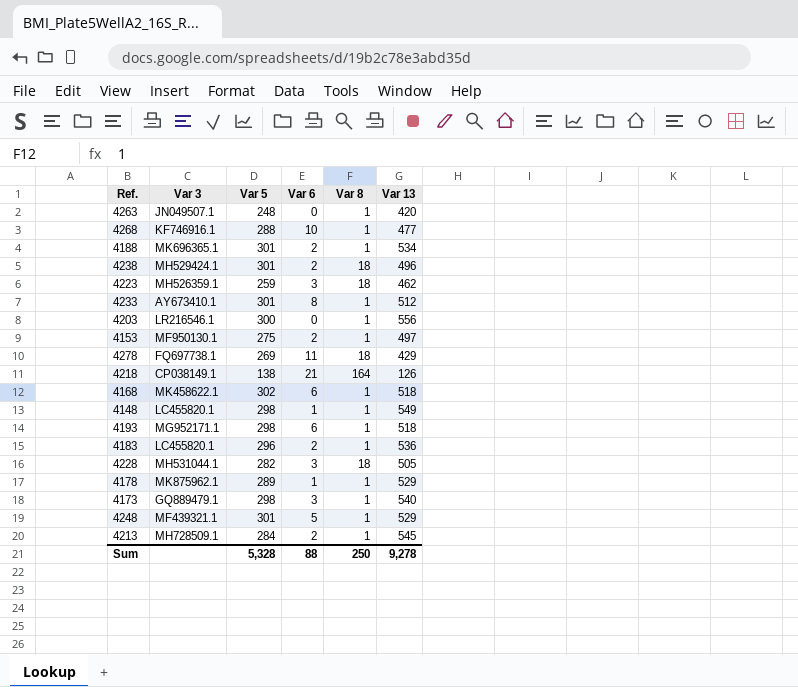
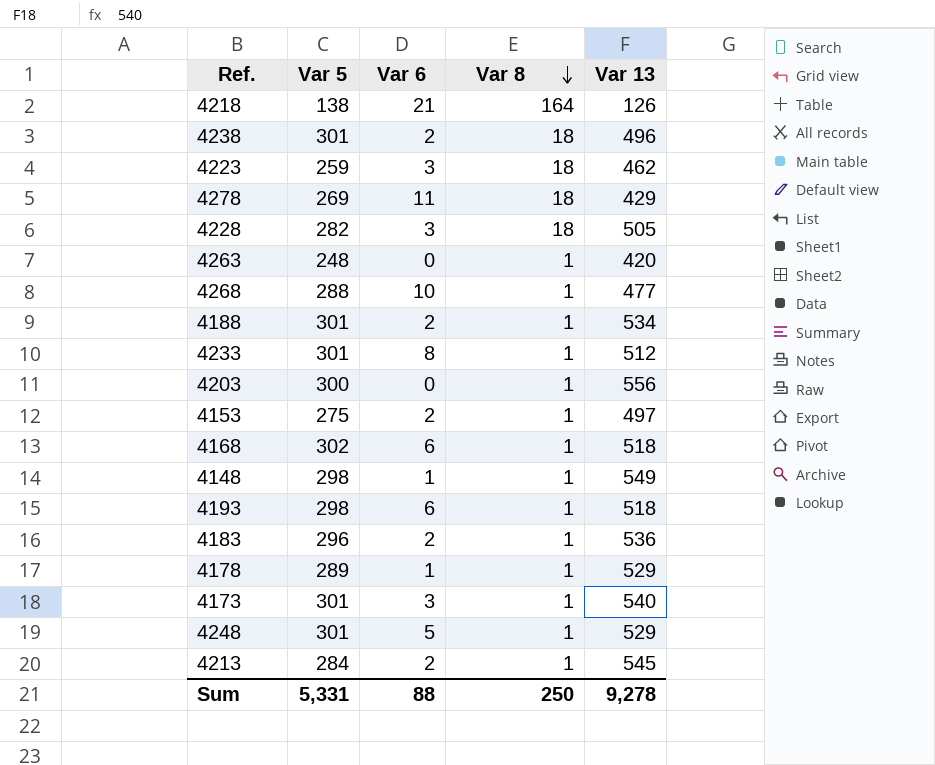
row order: none -> Var 8 descending
column Var 3 | position: 2 -> none
4173 | Var 5: 298 -> 301
Sum | Var 5: 5,328 -> 5,331

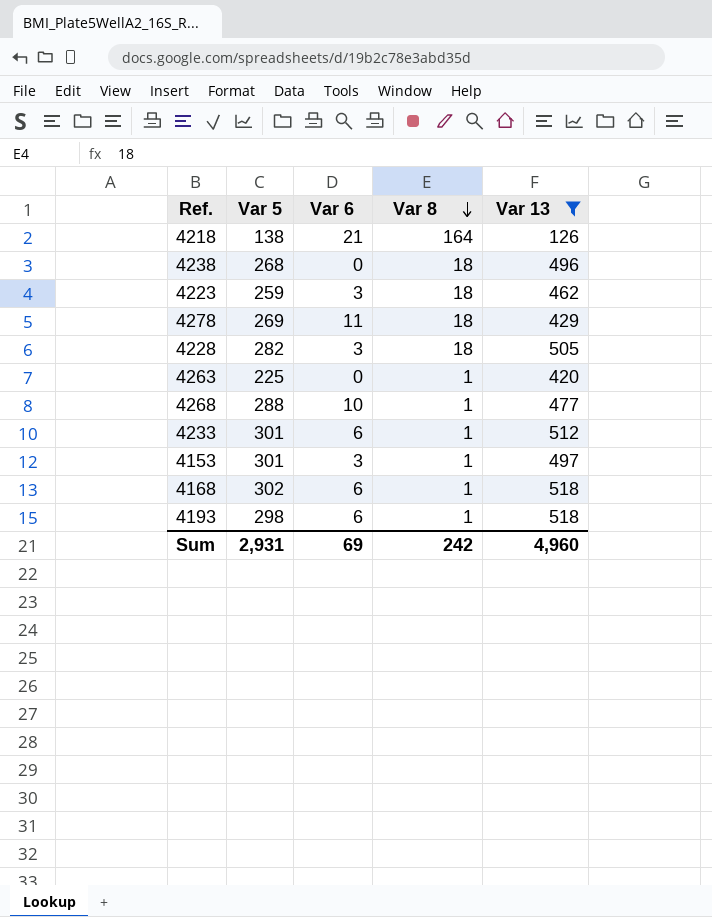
filter: none -> Var 13 <= 518
4238 | Var 5: 301 -> 268
4238 | Var 6: 2 -> 0
4263 | Var 5: 248 -> 225
4233 | Var 6: 8 -> 6
4153 | Var 5: 275 -> 301
4153 | Var 6: 2 -> 3
Sum | Var 5: 5,331 -> 2,931
Sum | Var 6: 88 -> 69
Sum | Var 8: 250 -> 242
Sum | Var 13: 9,278 -> 4,960

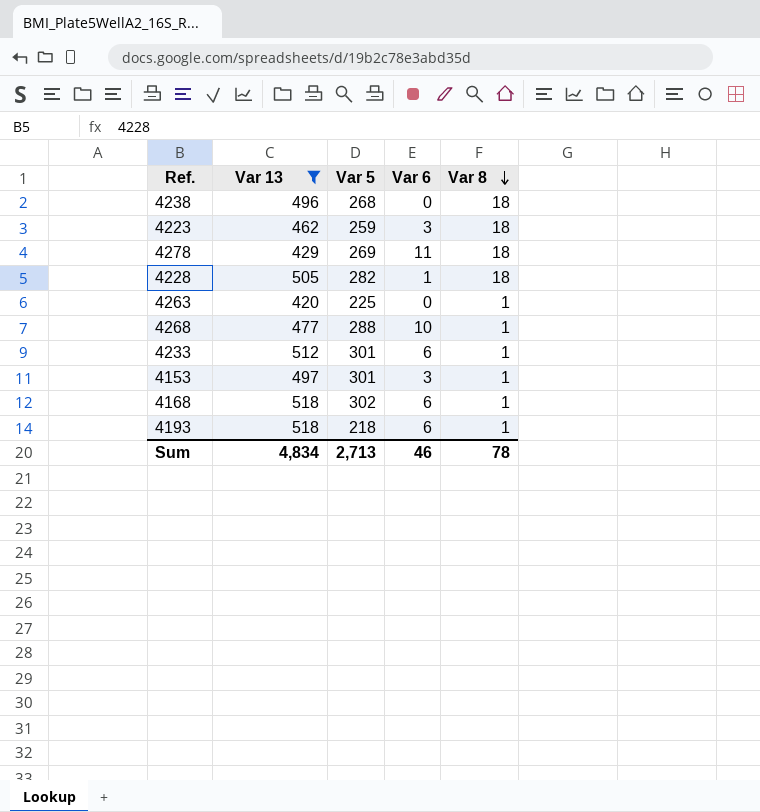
column Var 13 | position: 5 -> 2
row 4218: 138 | 21 | 164 | 126 -> none
4228 | Var 6: 3 -> 1
4193 | Var 5: 298 -> 218
Sum | Var 13: 4,960 -> 4,834
Sum | Var 5: 2,931 -> 2,713
Sum | Var 6: 69 -> 46
Sum | Var 8: 242 -> 78

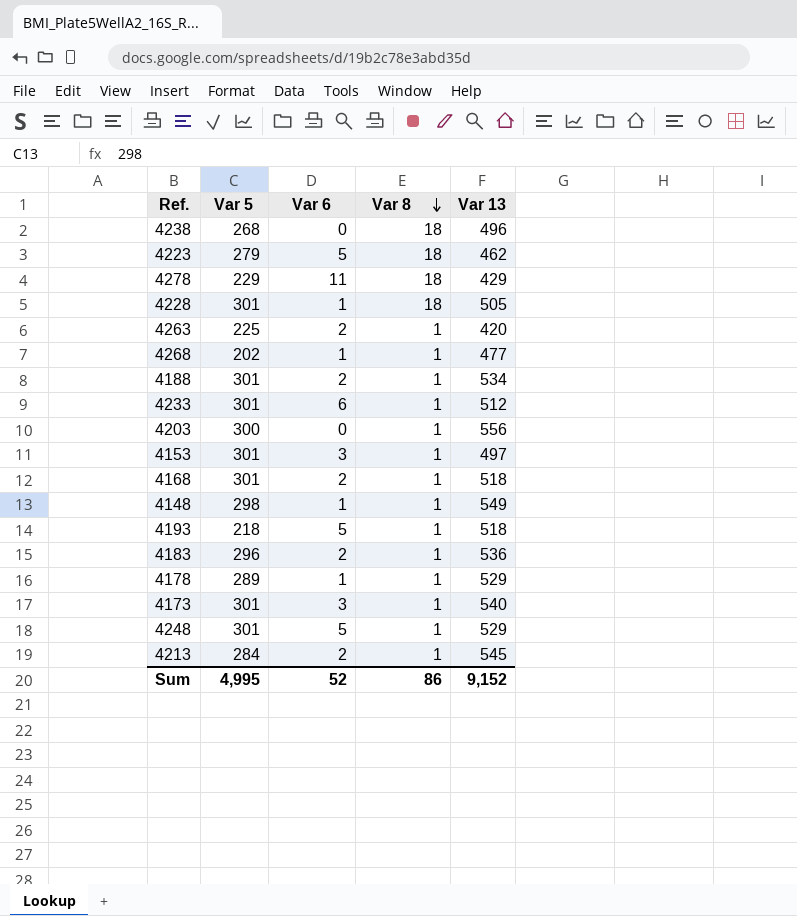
filter: Var 13 <= 518 -> none
column Var 13 | position: 2 -> 5
4223 | Var 5: 259 -> 279
4223 | Var 6: 3 -> 5
4278 | Var 5: 269 -> 229
4228 | Var 5: 282 -> 301
4263 | Var 6: 0 -> 2
4268 | Var 5: 288 -> 202
4268 | Var 6: 10 -> 1
4168 | Var 5: 302 -> 301
4168 | Var 6: 6 -> 2
4193 | Var 6: 6 -> 5
Sum | Var 5: 2,713 -> 4,995
Sum | Var 6: 46 -> 52
Sum | Var 8: 78 -> 86
Sum | Var 13: 4,834 -> 9,152

